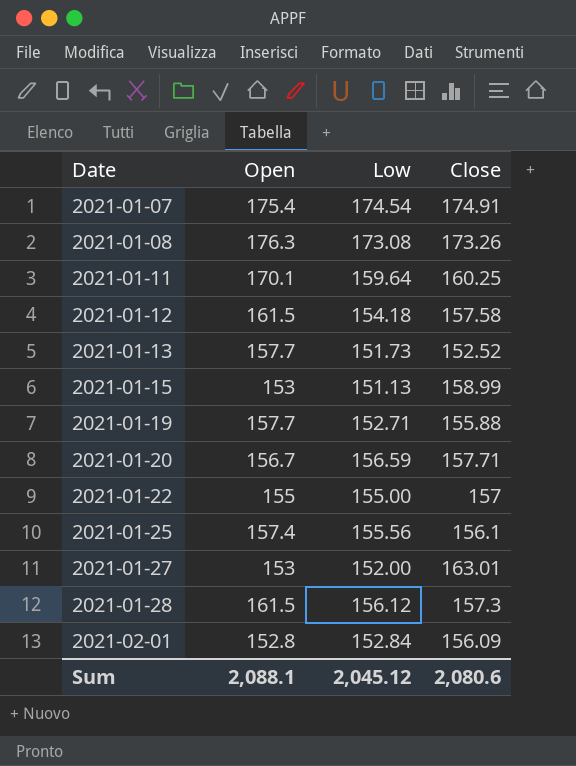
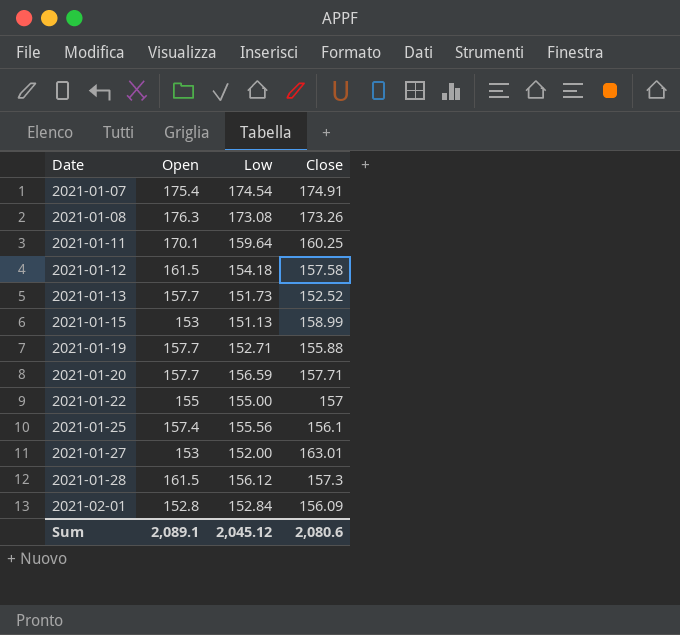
2021-01-20 | Open: 156.7 -> 157.7
Sum | Open: 2,088.1 -> 2,089.1

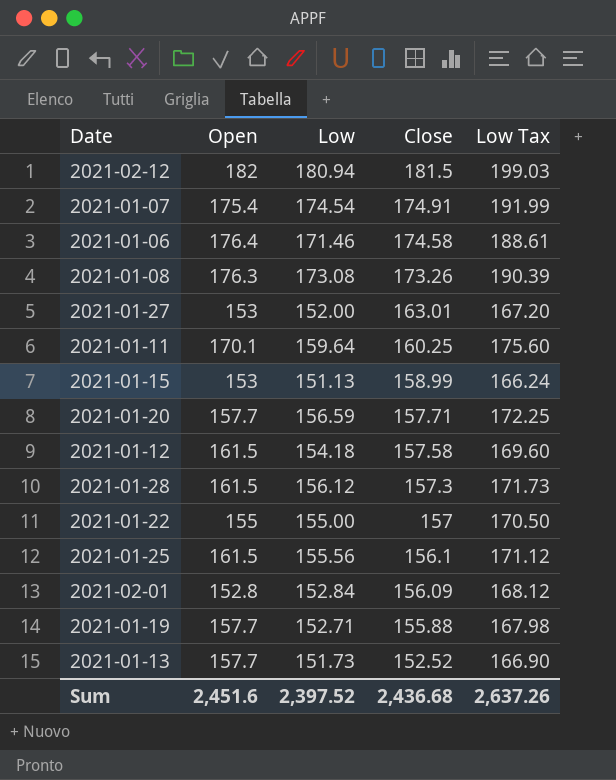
row order: Date ascending -> Close descending
column Low Tax | formula: none -> [Low] * 1.1
row 2021-02-12: none -> 182 | 180.94 | 181.5 | 199.03
row 2021-01-06: none -> 176.4 | 171.46 | 174.58 | 188.61
2021-01-25 | Open: 157.4 -> 161.5
Sum | Open: 2,089.1 -> 2,451.6
Sum | Low: 2,045.12 -> 2,397.52
Sum | Close: 2,080.6 -> 2,436.68

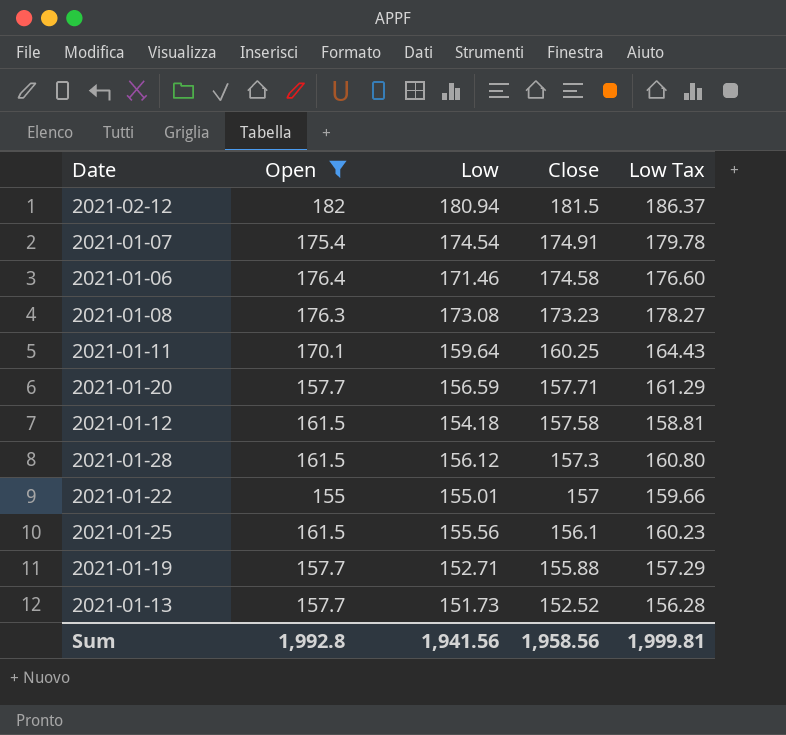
filter: none -> Open >= 155
column Low Tax | formula: [Low] * 1.1 -> [Low] * 1.03
2021-01-08 | Close: 173.26 -> 173.23
2021-01-22 | Low: 155.00 -> 155.01
Sum | Open: 2,451.6 -> 1,992.8
Sum | Low: 2,397.52 -> 1,941.56
Sum | Close: 2,436.68 -> 1,958.56
Sum | Low Tax: 2,637.26 -> 1,999.81

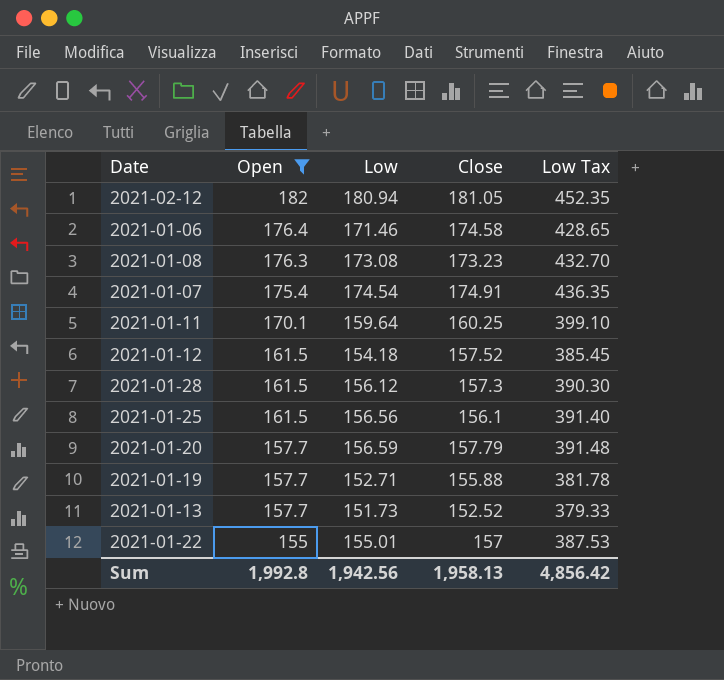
row order: Close descending -> Open descending
column Low Tax | formula: [Low] * 1.03 -> [Low] * 2.5
2021-02-12 | Close: 181.5 -> 181.05
2021-01-12 | Close: 157.58 -> 157.52
2021-01-25 | Low: 155.56 -> 156.56
2021-01-20 | Close: 157.71 -> 157.79
Sum | Low: 1,941.56 -> 1,942.56
Sum | Close: 1,958.56 -> 1,958.13
Sum | Low Tax: 1,999.81 -> 4,856.42

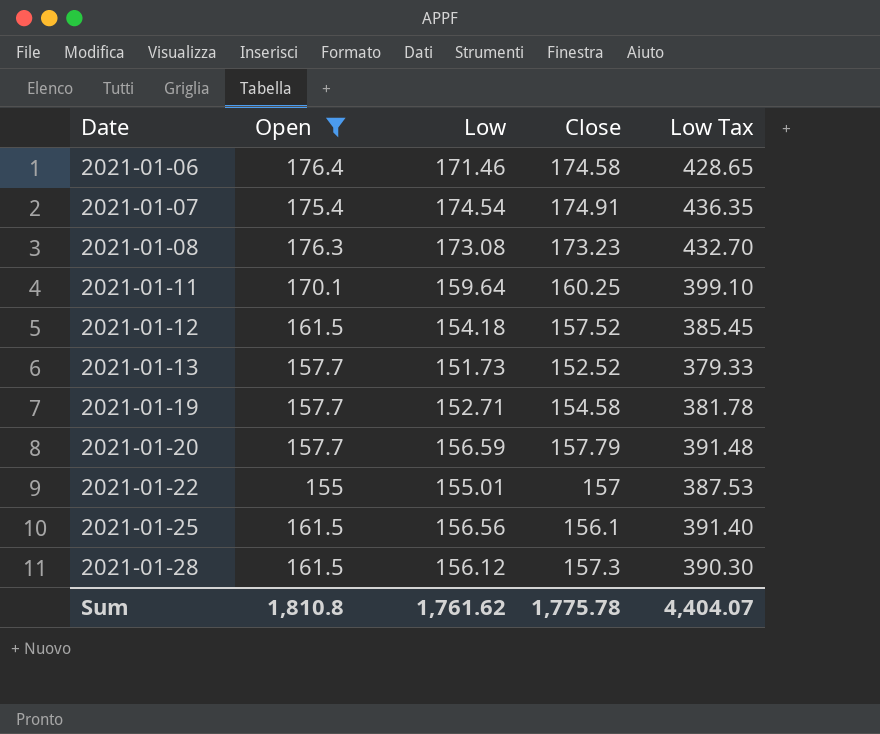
row order: Open descending -> Date ascending
row 2021-02-12: 182 | 180.94 | 181.05 | 452.35 -> none
2021-01-19 | Close: 155.88 -> 154.58
Sum | Open: 1,992.8 -> 1,810.8
Sum | Low: 1,942.56 -> 1,761.62
Sum | Close: 1,958.13 -> 1,775.78
Sum | Low Tax: 4,856.42 -> 4,404.07

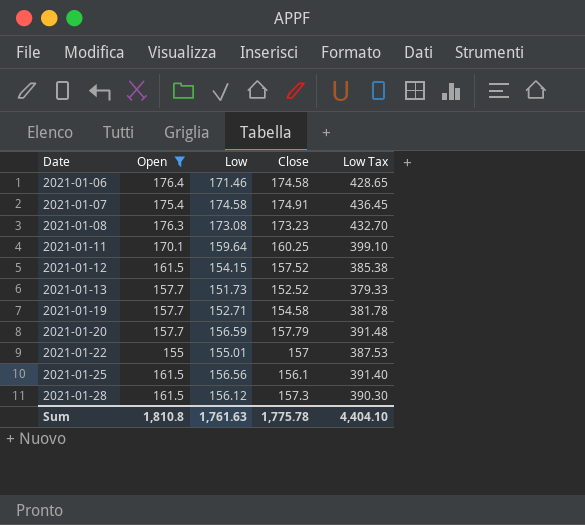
2021-01-07 | Low: 174.54 -> 174.58
2021-01-07 | Low Tax: 436.35 -> 436.45
2021-01-12 | Low: 154.18 -> 154.15
2021-01-12 | Low Tax: 385.45 -> 385.38
Sum | Low: 1,761.62 -> 1,761.63
Sum | Low Tax: 4,404.07 -> 4,404.10

